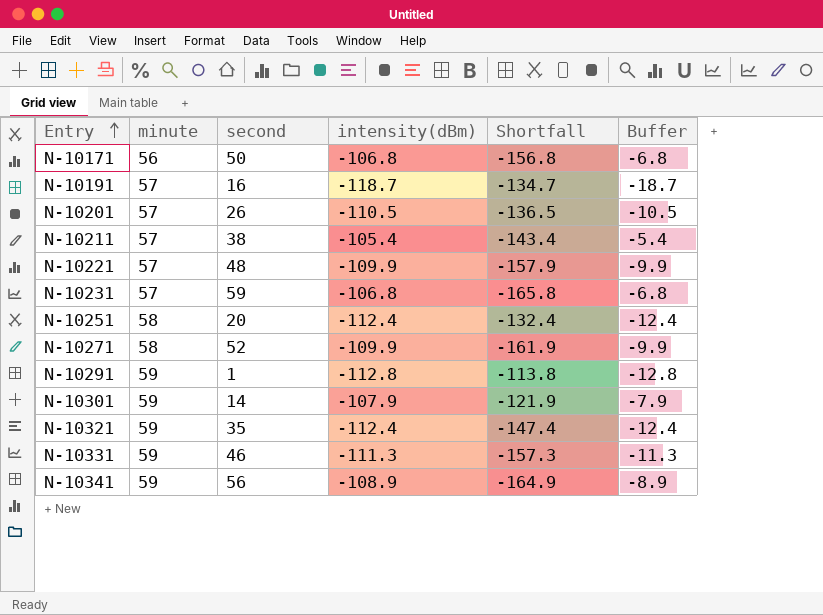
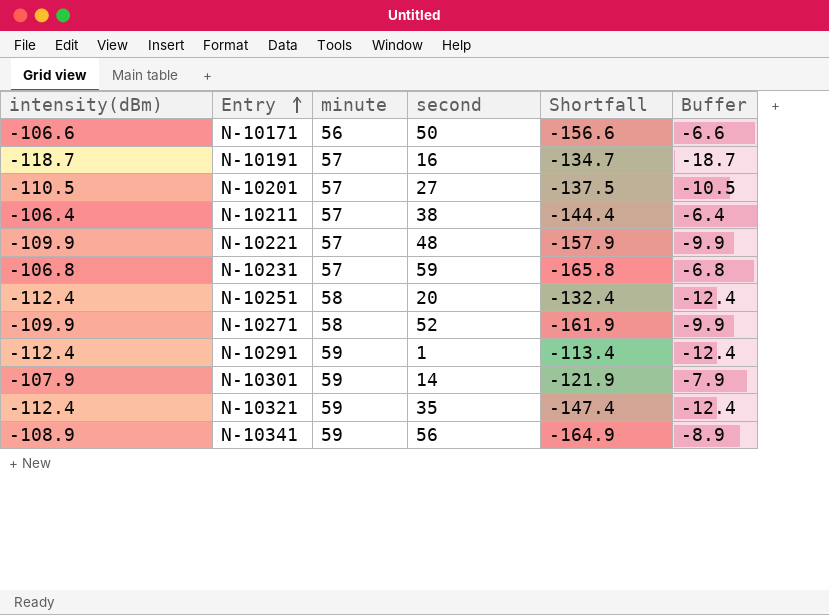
column intensity(dBm) | position: 4 -> 1
row N-10331: 59 | 46 | -111.3 | -157.3 | -11.3 -> none
N-10171 | intensity(dBm): -106.8 -> -106.6
N-10171 | Shortfall: -156.8 -> -156.6
N-10171 | Buffer: -6.8 -> -6.6
N-10201 | second: 26 -> 27
N-10201 | Shortfall: -136.5 -> -137.5
N-10211 | intensity(dBm): -105.4 -> -106.4
N-10211 | Shortfall: -143.4 -> -144.4
N-10211 | Buffer: -5.4 -> -6.4
N-10291 | intensity(dBm): -112.8 -> -112.4
N-10291 | Shortfall: -113.8 -> -113.4
N-10291 | Buffer: -12.8 -> -12.4

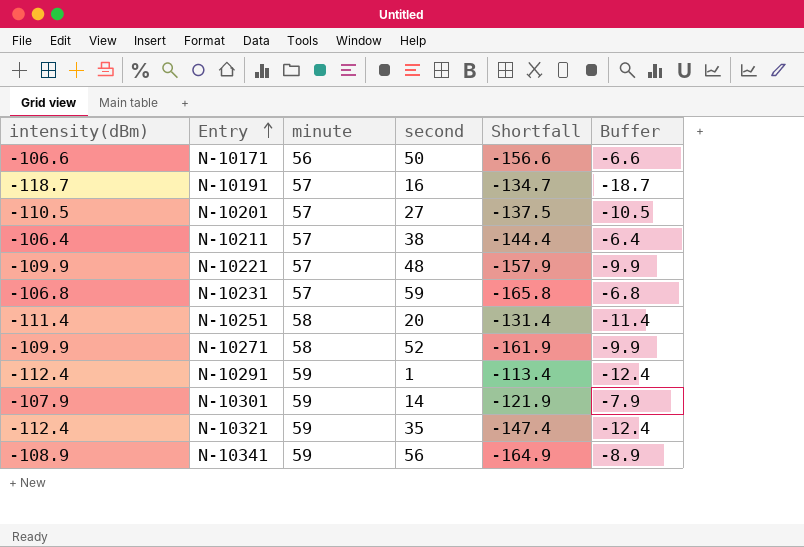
N-10251 | intensity(dBm): -112.4 -> -111.4
N-10251 | Shortfall: -132.4 -> -131.4
N-10251 | Buffer: -12.4 -> -11.4

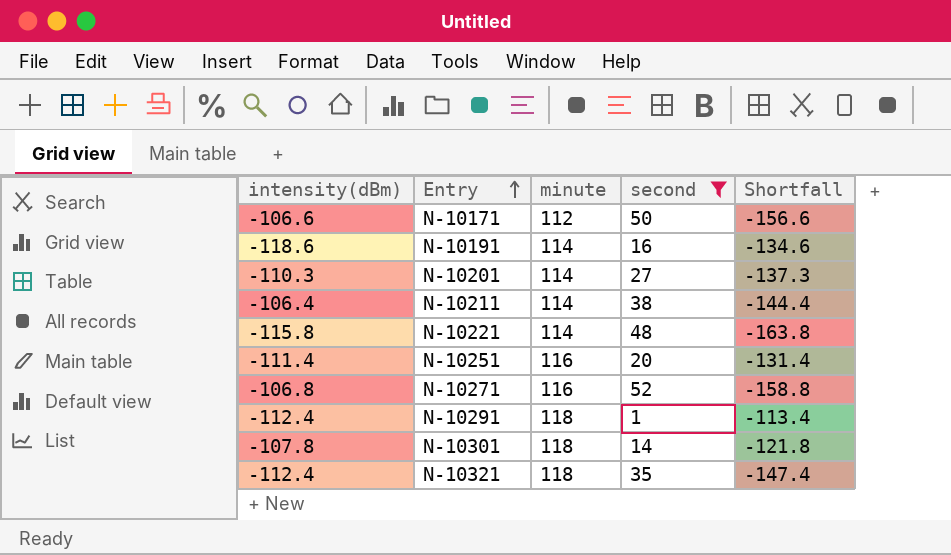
filter: none -> second <= 52
column Buffer | formula: [intensity(dBm)] + 100 -> none
N-10171 | minute: 56 -> 112
N-10191 | intensity(dBm): -118.7 -> -118.6
N-10191 | minute: 57 -> 114
N-10191 | Shortfall: -134.7 -> -134.6
N-10201 | intensity(dBm): -110.5 -> -110.3
N-10201 | minute: 57 -> 114
N-10201 | Shortfall: -137.5 -> -137.3
N-10211 | minute: 57 -> 114
N-10221 | intensity(dBm): -109.9 -> -115.8
N-10221 | minute: 57 -> 114
N-10221 | Shortfall: -157.9 -> -163.8
N-10251 | minute: 58 -> 116
N-10271 | intensity(dBm): -109.9 -> -106.8
N-10271 | minute: 58 -> 116
N-10271 | Shortfall: -161.9 -> -158.8
N-10291 | minute: 59 -> 118
N-10301 | intensity(dBm): -107.9 -> -107.8
N-10301 | minute: 59 -> 118
N-10301 | Shortfall: -121.9 -> -121.8
N-10321 | minute: 59 -> 118

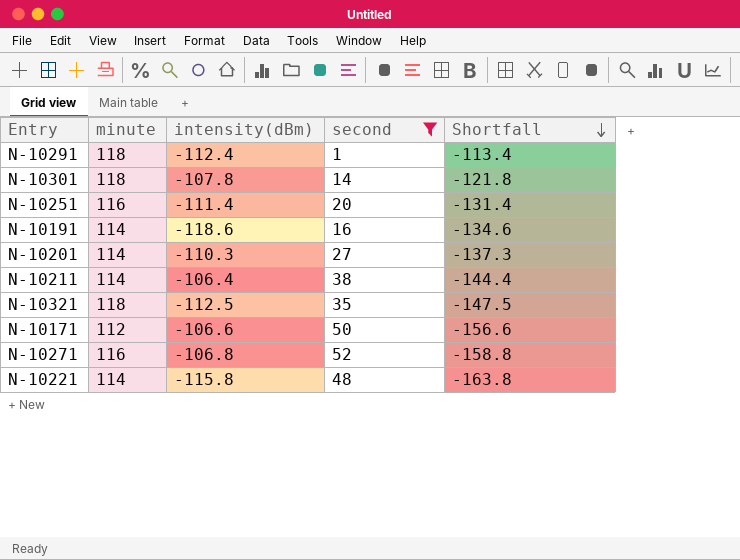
row order: Entry ascending -> Shortfall descending
column intensity(dBm) | position: 1 -> 3
N-10321 | intensity(dBm): -112.4 -> -112.5
N-10321 | Shortfall: -147.4 -> -147.5

